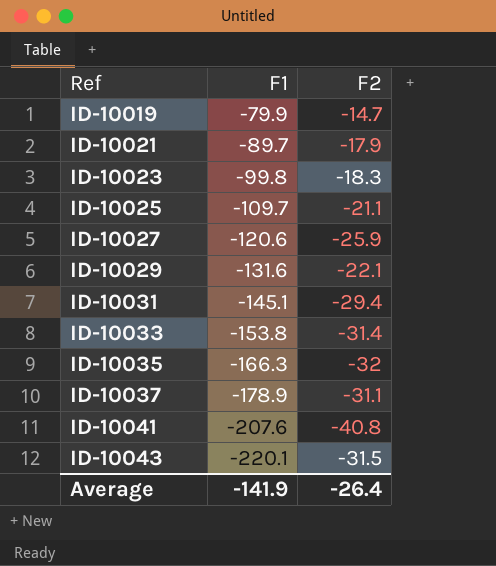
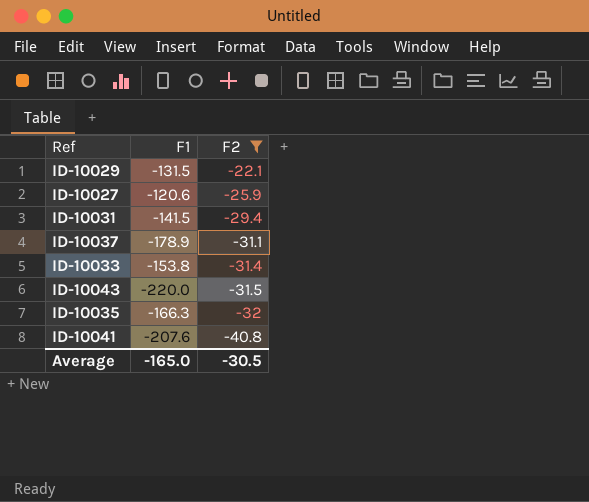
filter: none -> F2 <= -22.1
row order: Ref ascending -> F2 descending
ID-10029 | F1: -131.6 -> -131.5
ID-10031 | F1: -145.1 -> -141.5
ID-10043 | F1: -220.1 -> -220.0
Average | F1: -141.9 -> -165.0
Average | F2: -26.4 -> -30.5

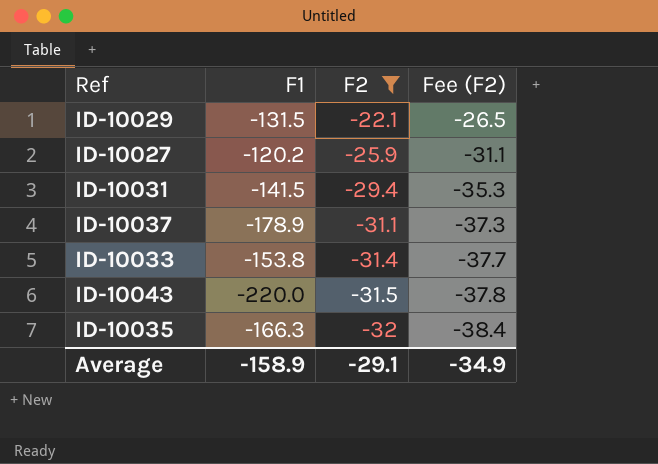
column Fee (F2) | formula: none -> [F2] * 1.2
row ID-10041: -207.6 | -40.8 -> none
ID-10027 | F1: -120.6 -> -120.2
Average | F1: -165.0 -> -158.9
Average | F2: -30.5 -> -29.1

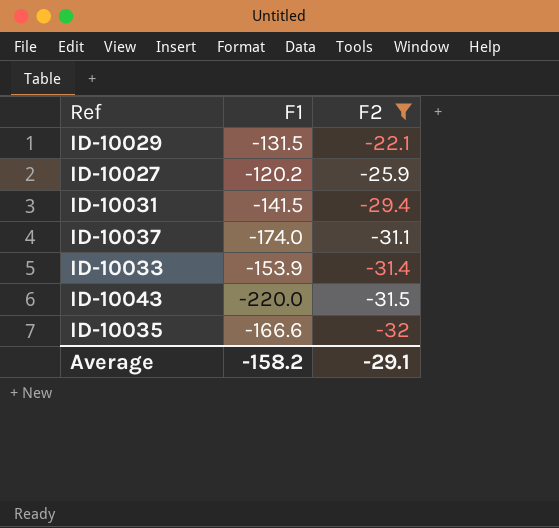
column Fee (F2) | formula: [F2] * 1.2 -> none
ID-10037 | F1: -178.9 -> -174.0
ID-10033 | F1: -153.8 -> -153.9
ID-10035 | F1: -166.3 -> -166.6
Average | F1: -158.9 -> -158.2

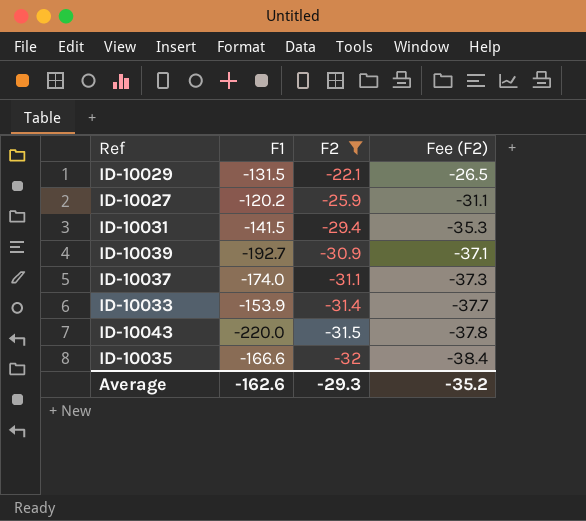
column Fee (F2) | formula: none -> [F2] * 1.2
row ID-10039: none -> -192.7 | -30.9 | -37.1
Average | F1: -158.2 -> -162.6
Average | F2: -29.1 -> -29.3

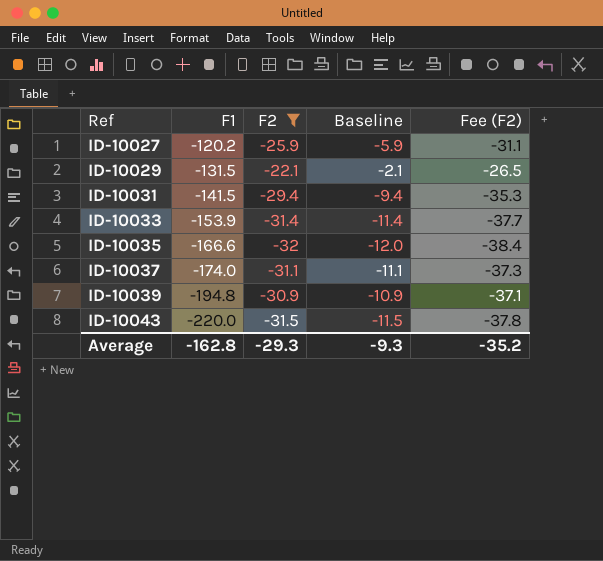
row order: F2 descending -> Ref ascending
column Baseline | formula: none -> [F2] + 20
ID-10039 | F1: -192.7 -> -194.8
Average | F1: -162.6 -> -162.8

